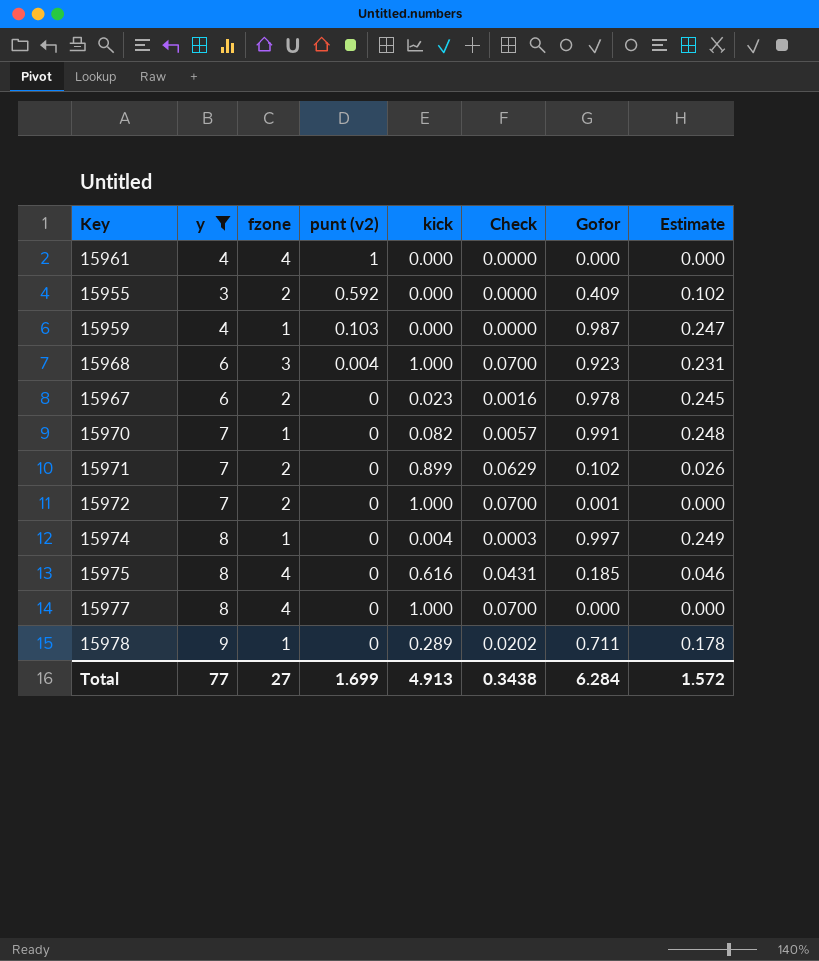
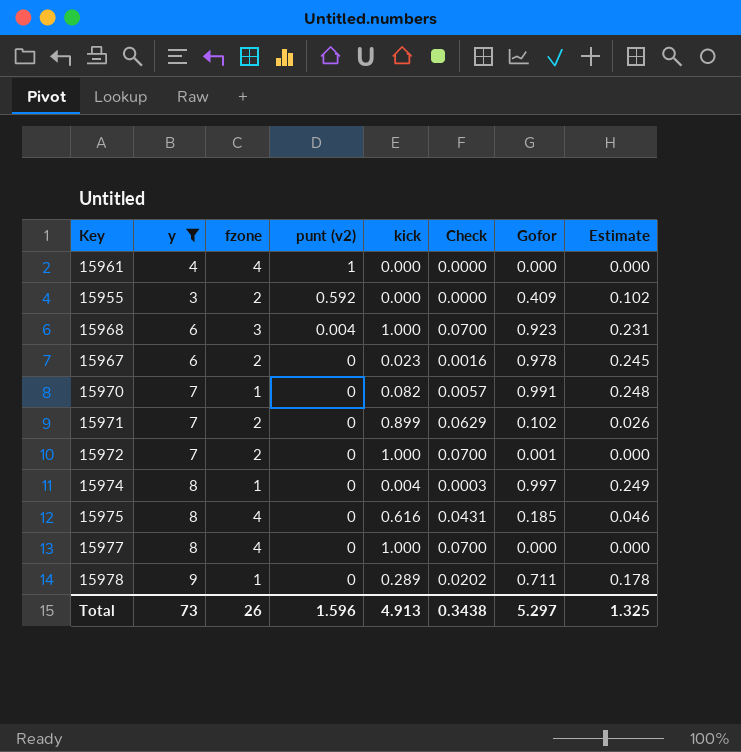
row 15959: 4 | 1 | 0.103 | 0.000 | 0.0000 | 0.987 | 0.247 -> none
Total | y: 77 -> 73
Total | fzone: 27 -> 26
Total | punt (v2): 1.699 -> 1.596
Total | Gofor: 6.284 -> 5.297
Total | Estimate: 1.572 -> 1.325

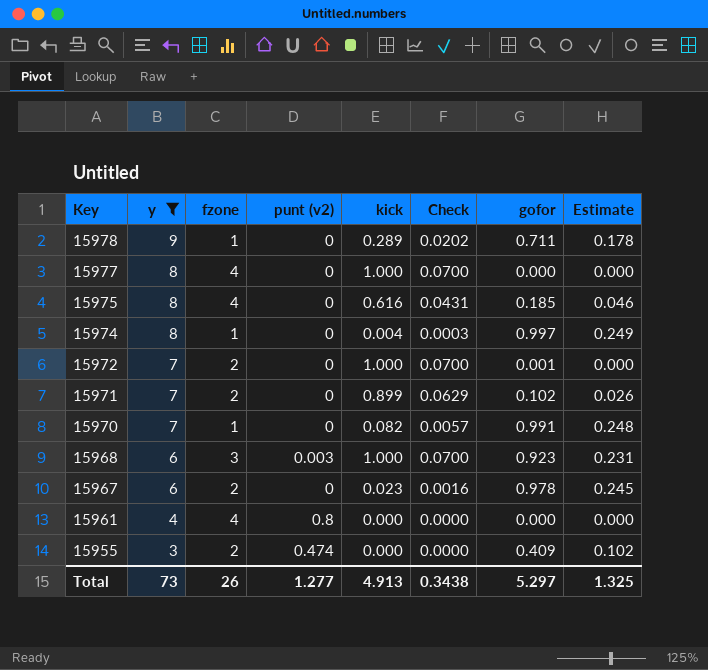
row order: punt (v2) descending -> Key descending
column name: Gofor -> gofor
15968 | punt (v2): 0.004 -> 0.003
15961 | punt (v2): 1 -> 0.8
15955 | punt (v2): 0.592 -> 0.474
Total | punt (v2): 1.596 -> 1.277

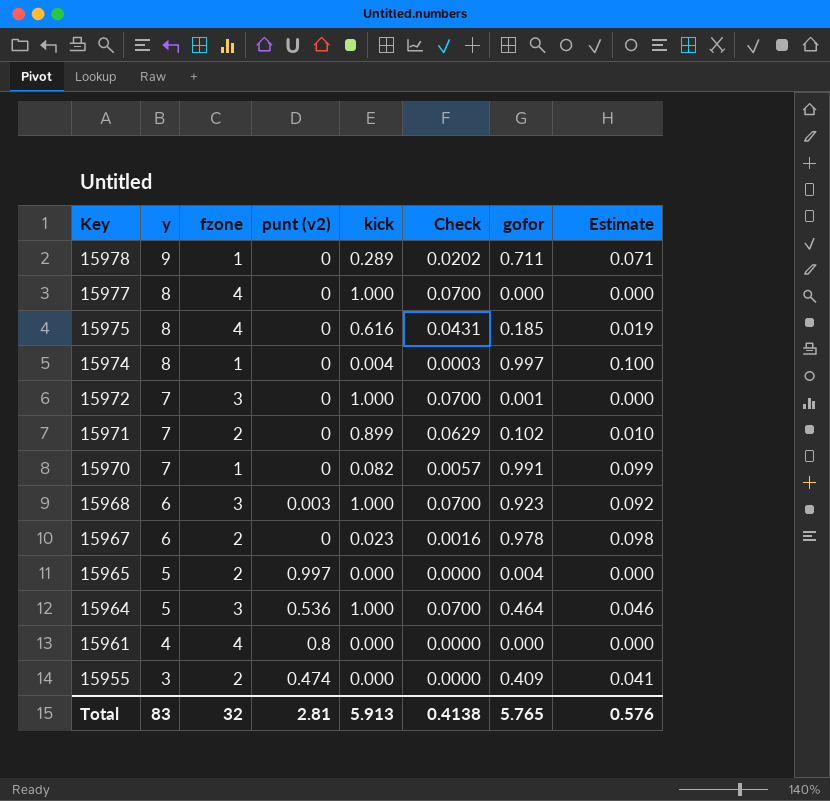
filter: y != 5 -> none
column Estimate | formula: [gofor] * 0.25 -> [gofor] * 0.1
15972 | fzone: 2 -> 3
Total | y: 73 -> 83
Total | fzone: 26 -> 32
Total | punt (v2): 1.277 -> 2.81
Total | kick: 4.913 -> 5.913
Total | Check: 0.3438 -> 0.4138
Total | gofor: 5.297 -> 5.765
Total | Estimate: 1.325 -> 0.576

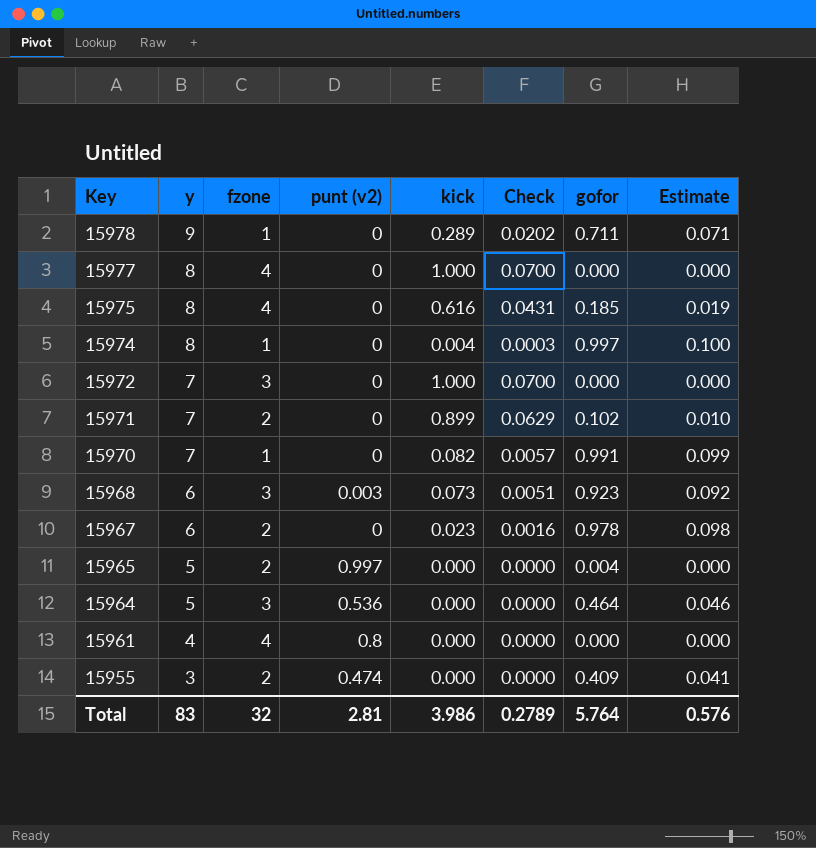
15972 | gofor: 0.001 -> 0.000
15968 | kick: 1.000 -> 0.073
15968 | Check: 0.0700 -> 0.0051
15964 | kick: 1.000 -> 0.000
15964 | Check: 0.0700 -> 0.0000
Total | kick: 5.913 -> 3.986
Total | Check: 0.4138 -> 0.2789
Total | gofor: 5.765 -> 5.764

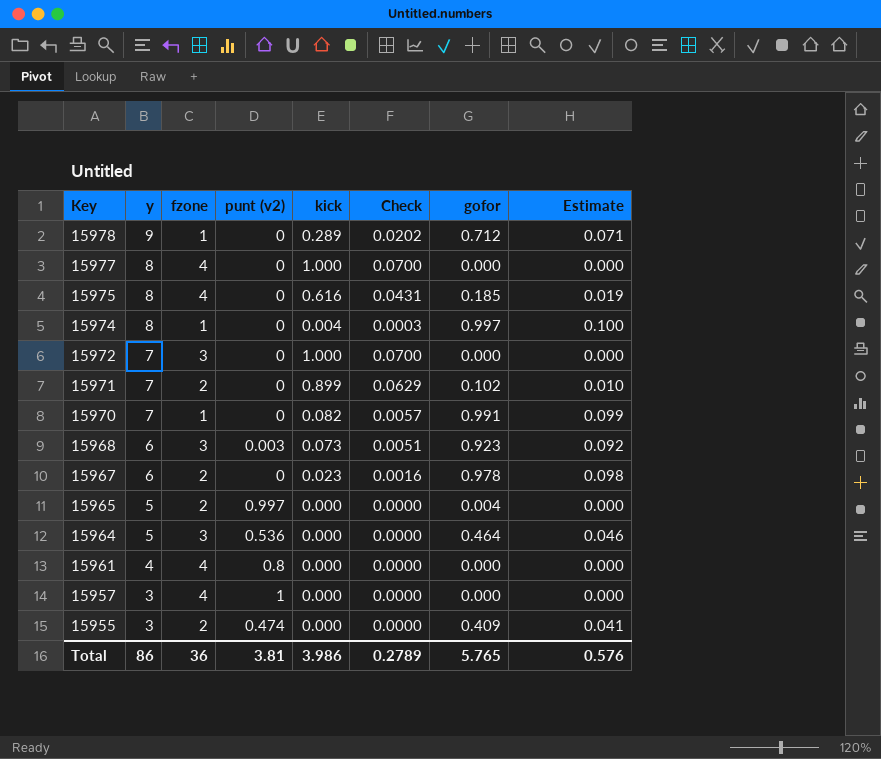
15978 | gofor: 0.711 -> 0.712
row 15957: none -> 3 | 4 | 1 | 0.000 | 0.0000 | 0.000 | 0.000
Total | y: 83 -> 86
Total | fzone: 32 -> 36
Total | punt (v2): 2.81 -> 3.81
Total | gofor: 5.764 -> 5.765

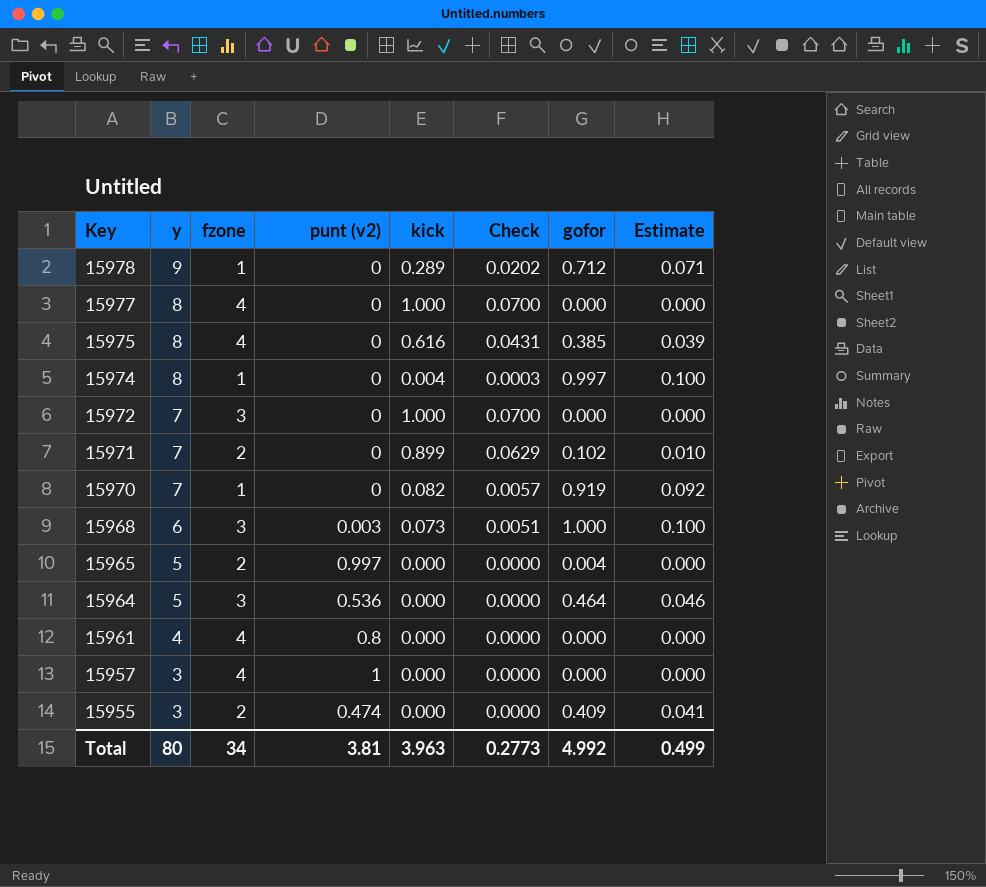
row 15967: 6 | 2 | 0 | 0.023 | 0.0016 | 0.978 | 0.098 -> none
15975 | gofor: 0.185 -> 0.385
15975 | Estimate: 0.019 -> 0.039
15970 | gofor: 0.991 -> 0.919
15970 | Estimate: 0.099 -> 0.092
15968 | gofor: 0.923 -> 1.000
15968 | Estimate: 0.092 -> 0.100
Total | y: 86 -> 80
Total | fzone: 36 -> 34
Total | kick: 3.986 -> 3.963
Total | Check: 0.2789 -> 0.2773
Total | gofor: 5.765 -> 4.992
Total | Estimate: 0.576 -> 0.499

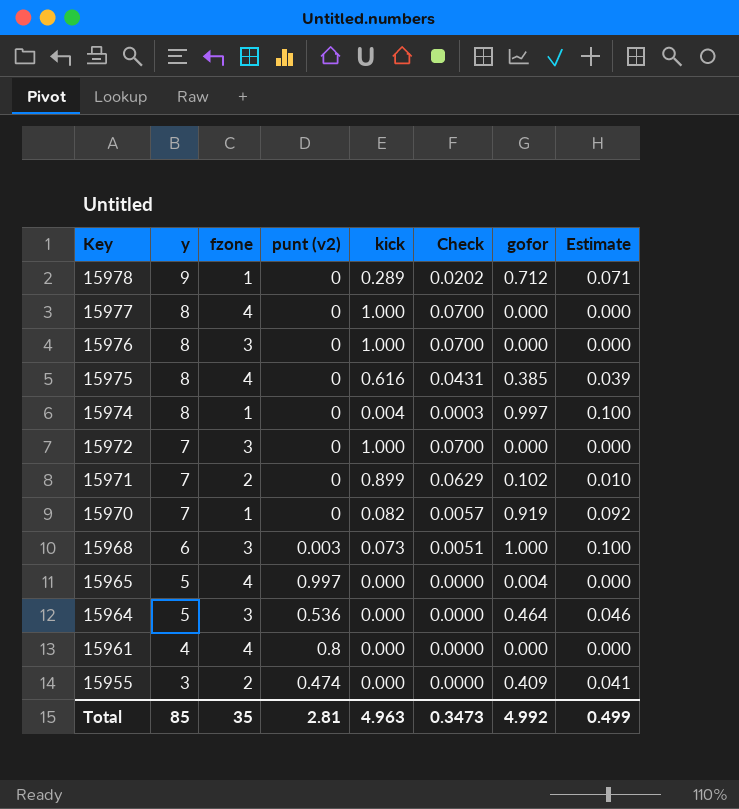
row 15957: 3 | 4 | 1 | 0.000 | 0.0000 | 0.000 | 0.000 -> none
row 15976: none -> 8 | 3 | 0 | 1.000 | 0.0700 | 0.000 | 0.000
15965 | fzone: 2 -> 4
Total | y: 80 -> 85
Total | fzone: 34 -> 35
Total | punt (v2): 3.81 -> 2.81
Total | kick: 3.963 -> 4.963
Total | Check: 0.2773 -> 0.3473

